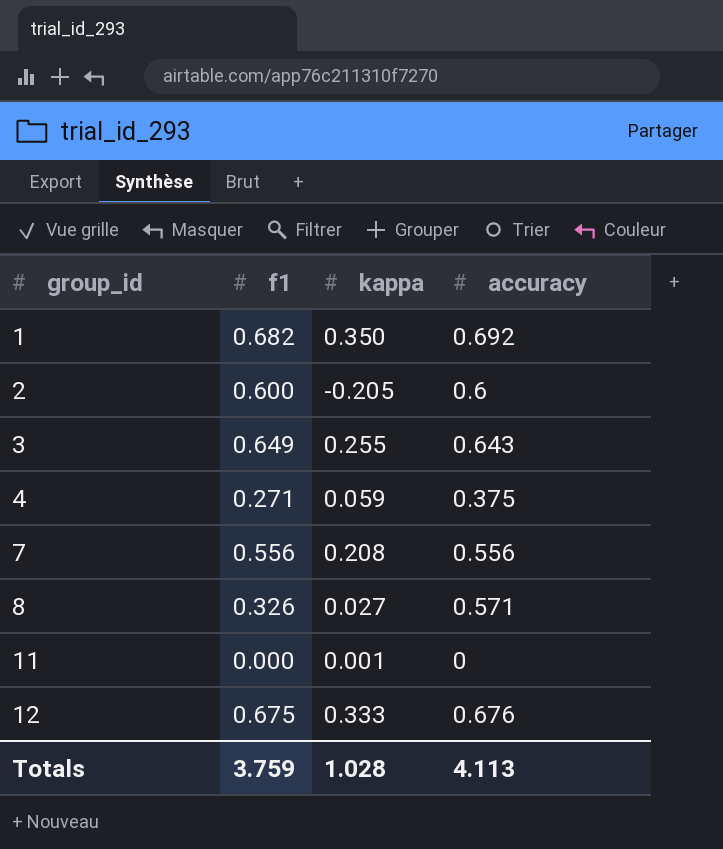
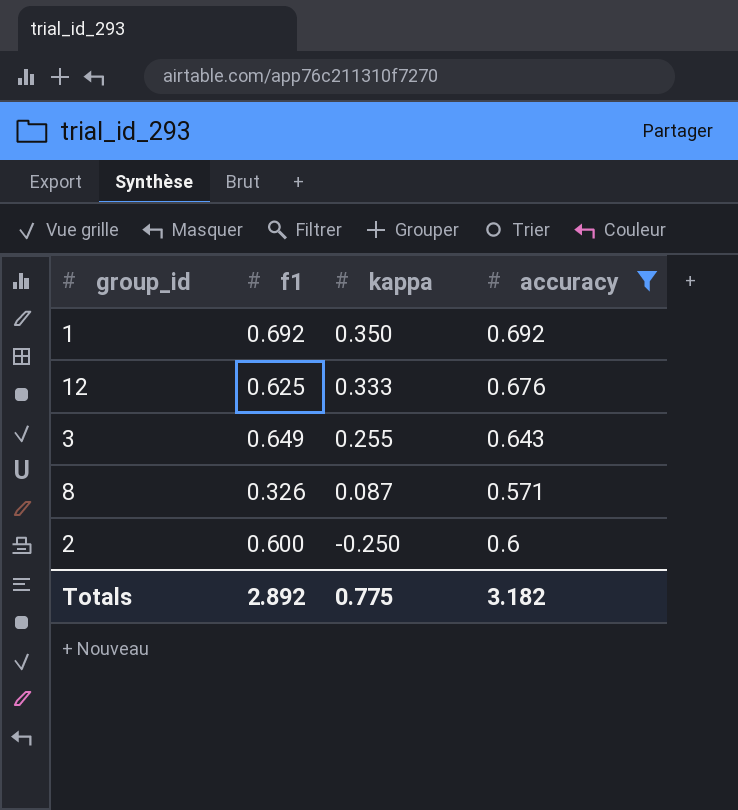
filter: none -> accuracy >= 0.571
row order: group_id ascending -> kappa descending
1 | f1: 0.682 -> 0.692
12 | f1: 0.675 -> 0.625
8 | kappa: 0.027 -> 0.087
2 | kappa: -0.205 -> -0.250
Totals | f1: 3.759 -> 2.892
Totals | kappa: 1.028 -> 0.775
Totals | accuracy: 4.113 -> 3.182

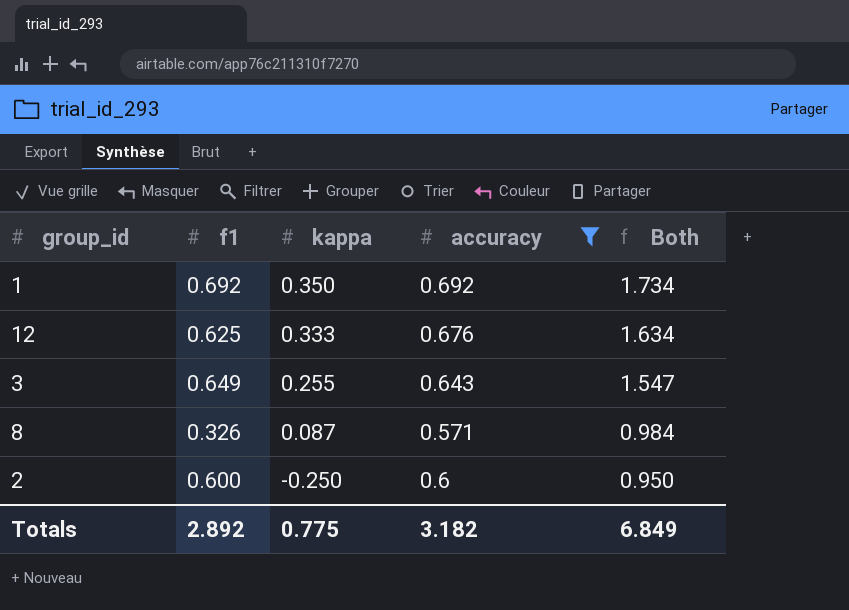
column Both | formula: none -> [f1] + [kappa] + [accuracy]

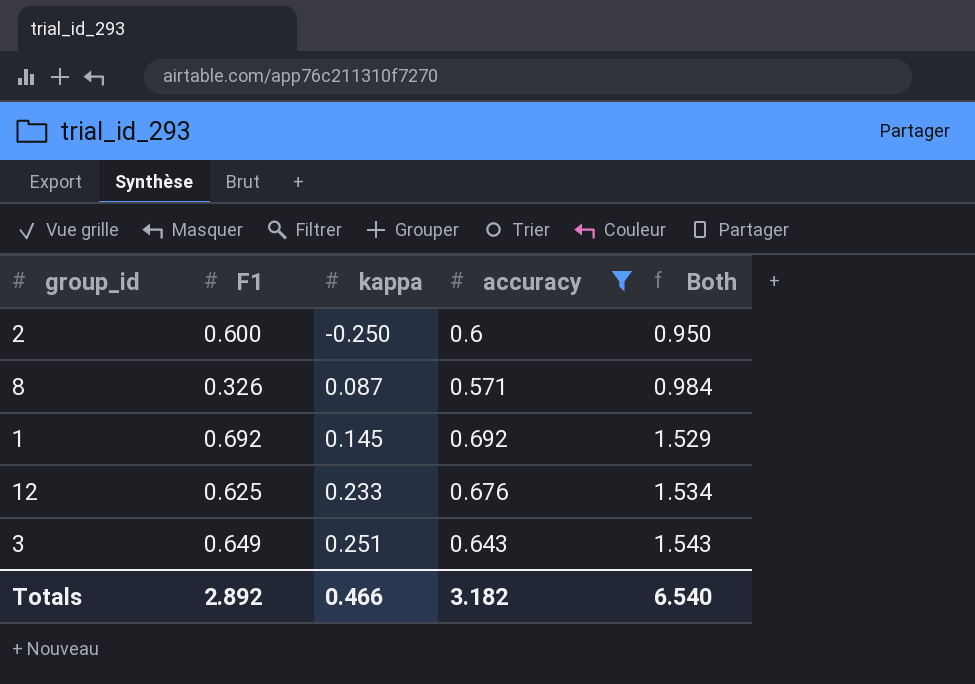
row order: kappa descending -> kappa ascending
column name: f1 -> F1
1 | kappa: 0.350 -> 0.145
1 | Both: 1.734 -> 1.529
12 | kappa: 0.333 -> 0.233
12 | Both: 1.634 -> 1.534
3 | kappa: 0.255 -> 0.251
3 | Both: 1.547 -> 1.543
Totals | kappa: 0.775 -> 0.466
Totals | Both: 6.849 -> 6.540

